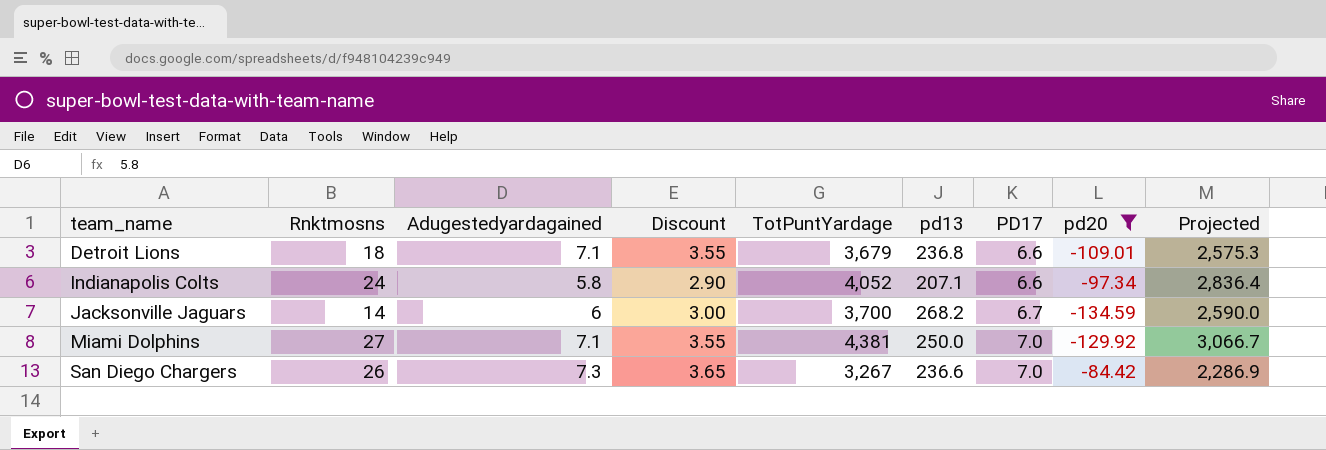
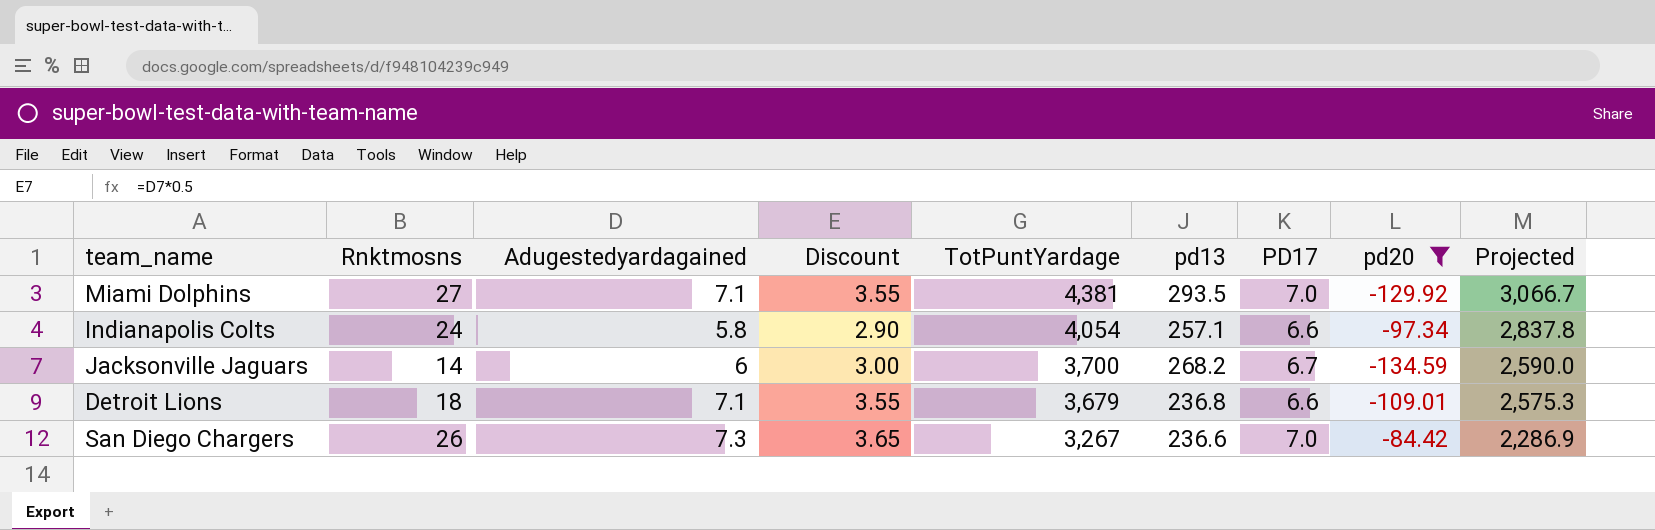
row order: team_name ascending -> TotPuntYardage descending
Miami Dolphins | pd13: 250.0 -> 293.5
Indianapolis Colts | TotPuntYardage: 4,052 -> 4,054
Indianapolis Colts | pd13: 207.1 -> 257.1
Indianapolis Colts | Projected: 2,836.4 -> 2,837.8

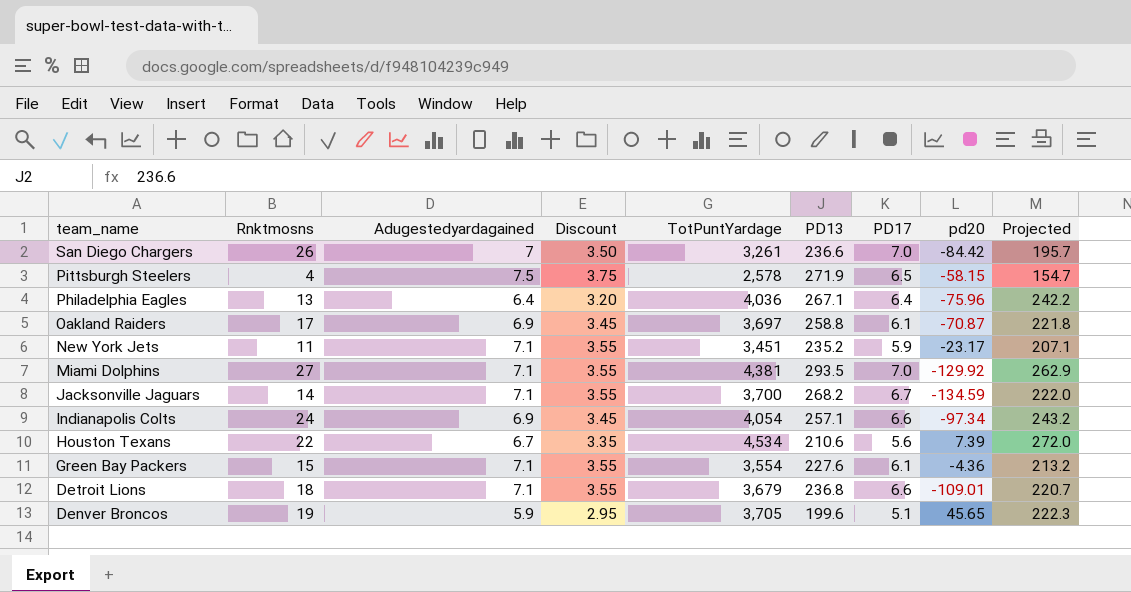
filter: pd20 <= -84.42 -> none
row order: TotPuntYardage descending -> team_name descending
column name: pd13 -> PD13
column Projected | formula: [TotPuntYardage] * 0.7 -> [TotPuntYardage] * 0.06
San Diego Chargers | Adugestedyardagained: 7.3 -> 7
San Diego Chargers | Discount: 3.65 -> 3.50
San Diego Chargers | TotPuntYardage: 3,267 -> 3,261
Jacksonville Jaguars | Adugestedyardagained: 6 -> 7.1
Jacksonville Jaguars | Discount: 3.00 -> 3.55
Indianapolis Colts | Adugestedyardagained: 5.8 -> 6.9
Indianapolis Colts | Discount: 2.90 -> 3.45

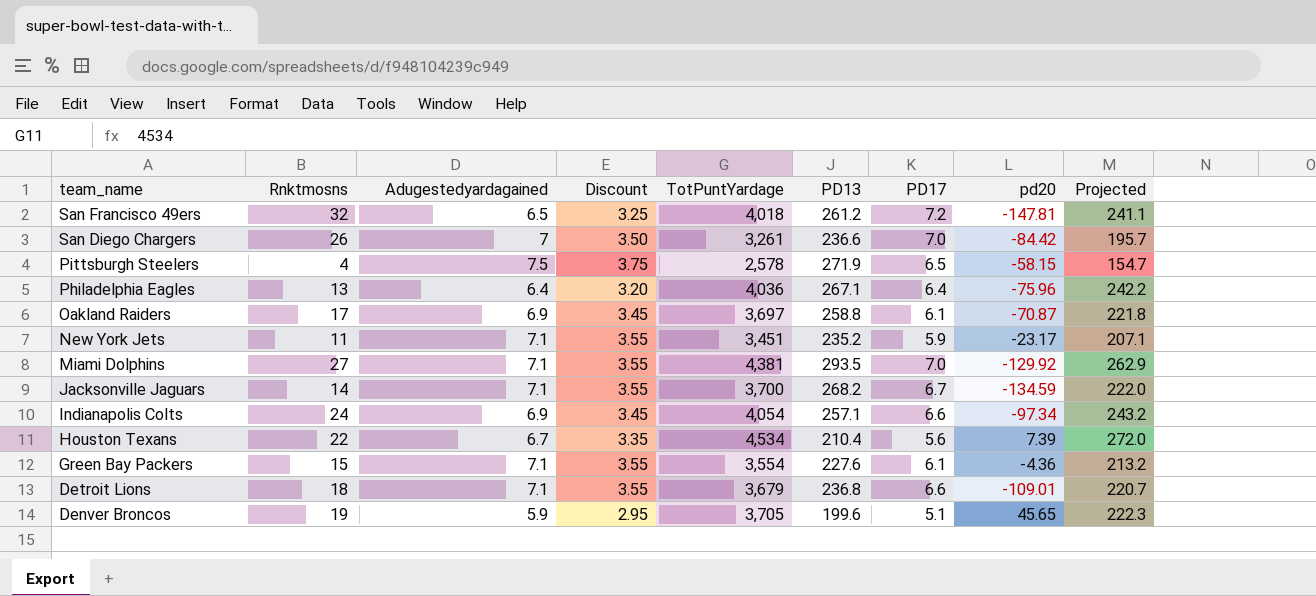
row San Francisco 49ers: none -> 32 | 6.5 | 3.25 | 4,018 | 261.2 | 7.2 | -147.81 | 241.1
Houston Texans | PD13: 210.6 -> 210.4

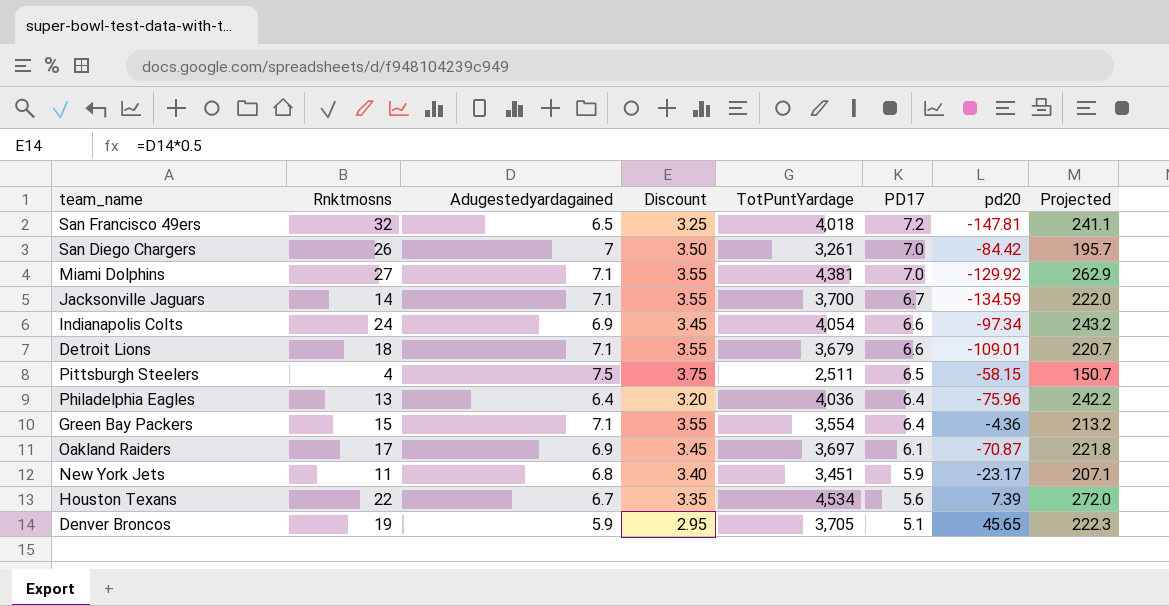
row order: team_name descending -> PD17 descending
column PD13 | position: 6 -> none
Pittsburgh Steelers | TotPuntYardage: 2,578 -> 2,511
Pittsburgh Steelers | Projected: 154.7 -> 150.7
Green Bay Packers | PD17: 6.1 -> 6.4
New York Jets | Adugestedyardagained: 7.1 -> 6.8
New York Jets | Discount: 3.55 -> 3.40

